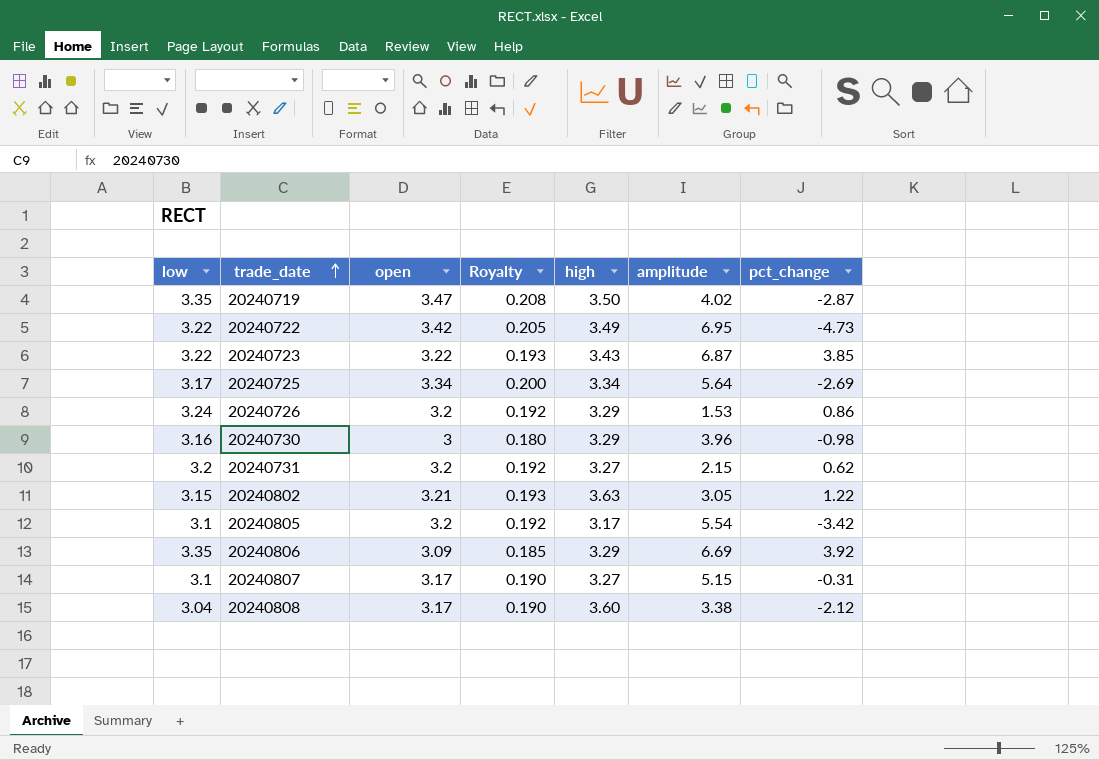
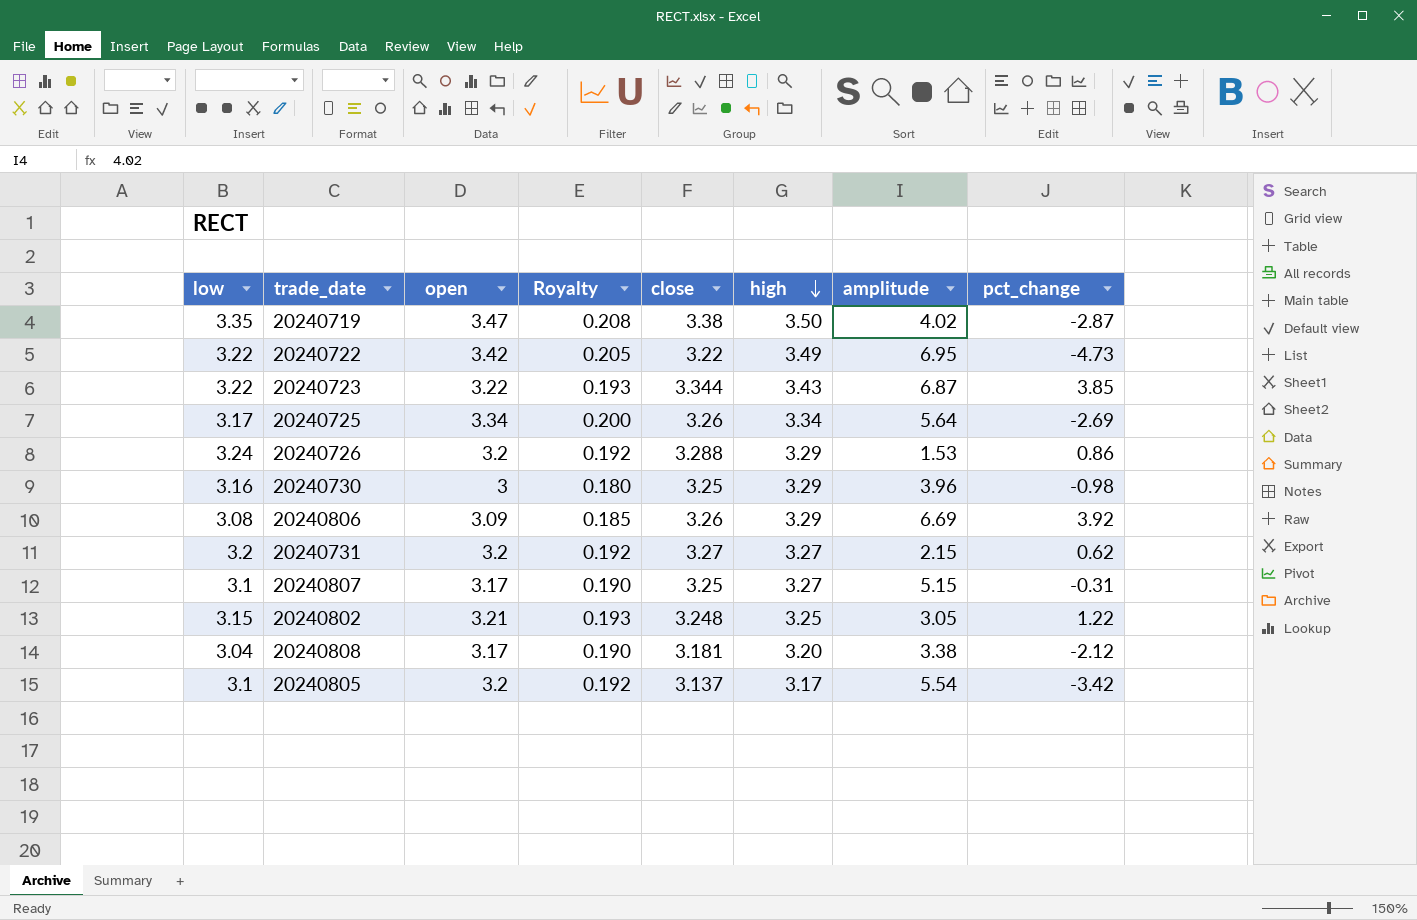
row order: trade_date ascending -> high descending
column close | position: none -> 5
20240806 | low: 3.35 -> 3.08
20240802 | high: 3.63 -> 3.25
20240808 | high: 3.60 -> 3.20

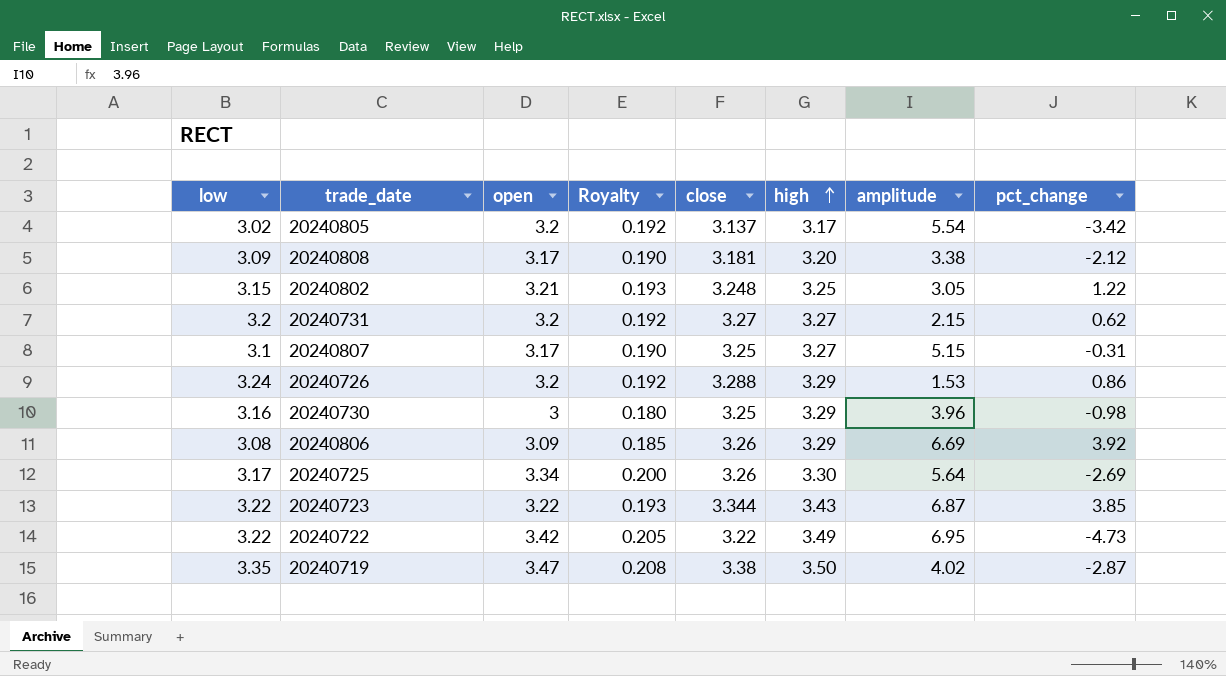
row order: high descending -> high ascending
20240805 | low: 3.1 -> 3.02
20240808 | low: 3.04 -> 3.09
20240725 | high: 3.34 -> 3.30

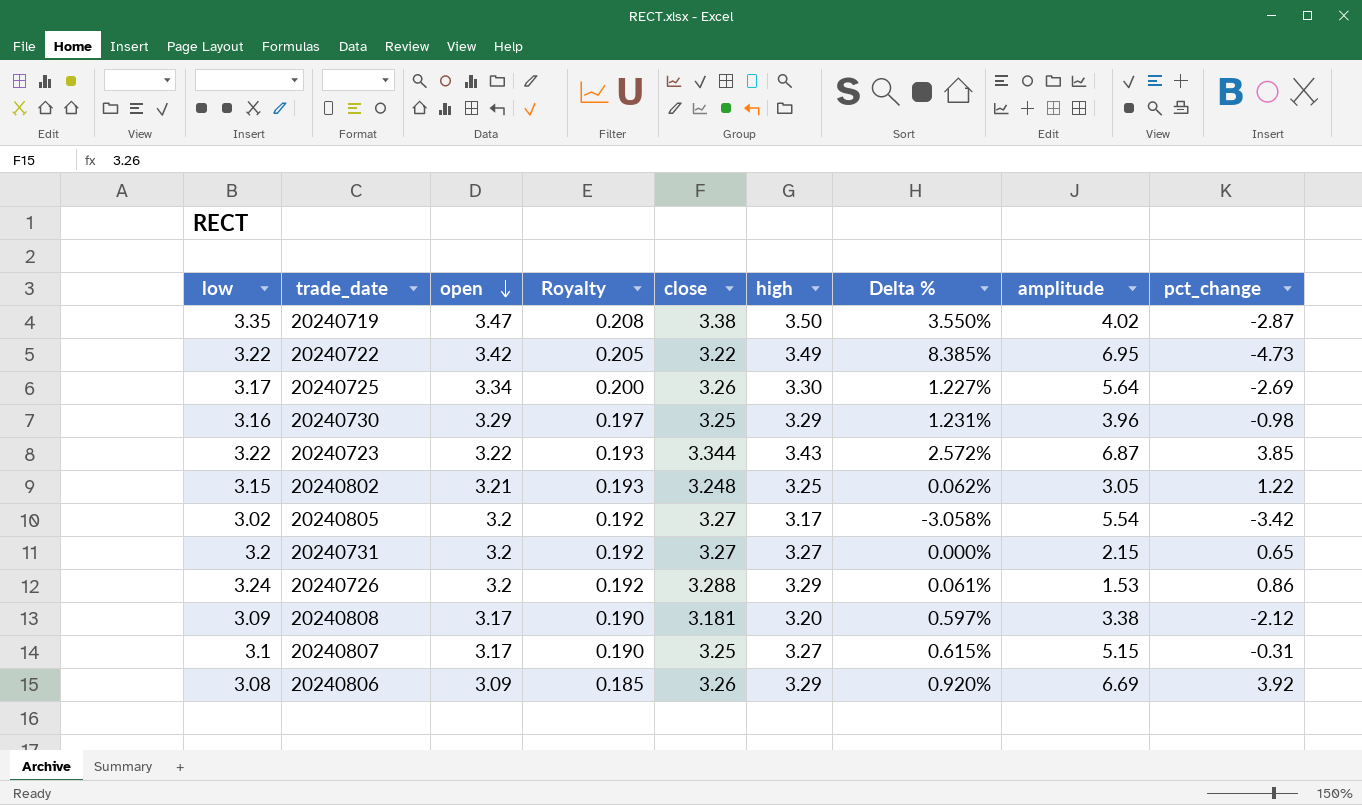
row order: high ascending -> open descending
column Delta % | formula: none -> ([high] - [close]) / [close]
20240730 | open: 3 -> 3.29
20240730 | Royalty: 0.180 -> 0.197
20240805 | close: 3.137 -> 3.27
20240731 | pct_change: 0.62 -> 0.65

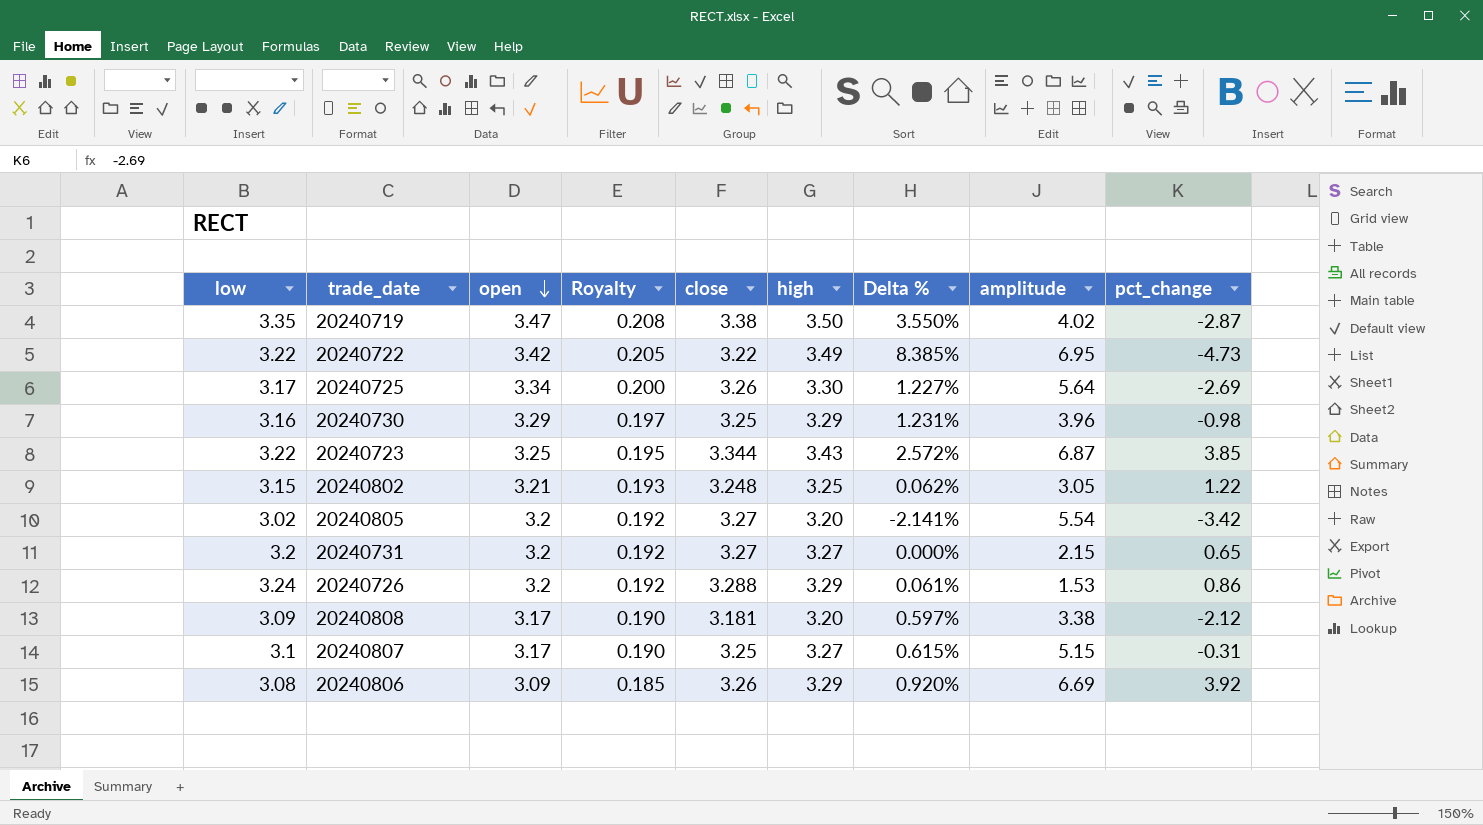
20240723 | open: 3.22 -> 3.25
20240723 | Royalty: 0.193 -> 0.195
20240805 | high: 3.17 -> 3.20
20240805 | Delta %: -3.058% -> -2.141%

